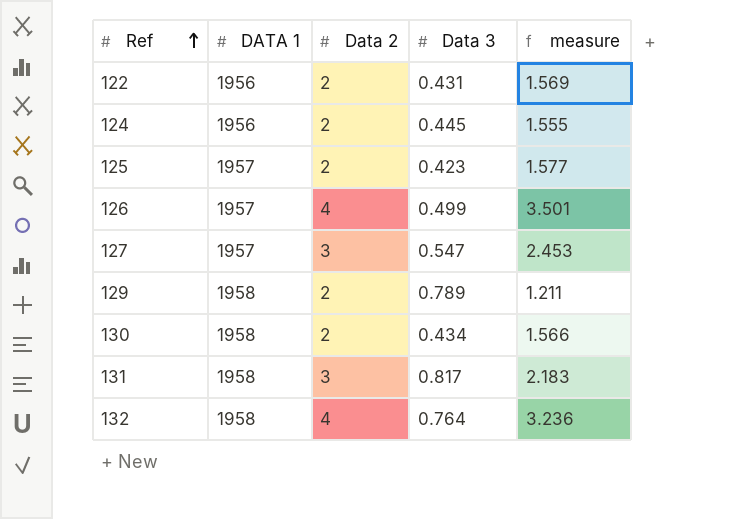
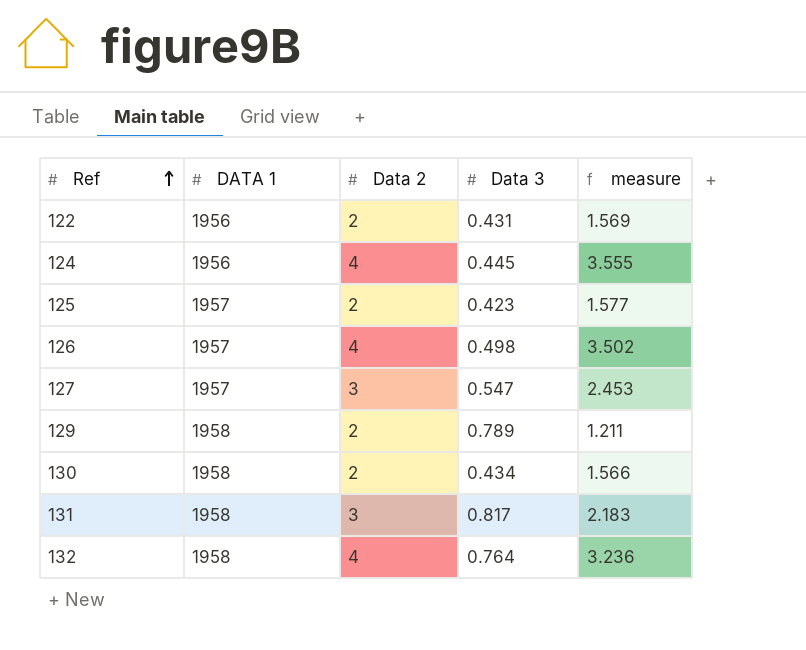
124 | Data 2: 2 -> 4
124 | measure: 1.555 -> 3.555
126 | Data 3: 0.499 -> 0.498
126 | measure: 3.501 -> 3.502

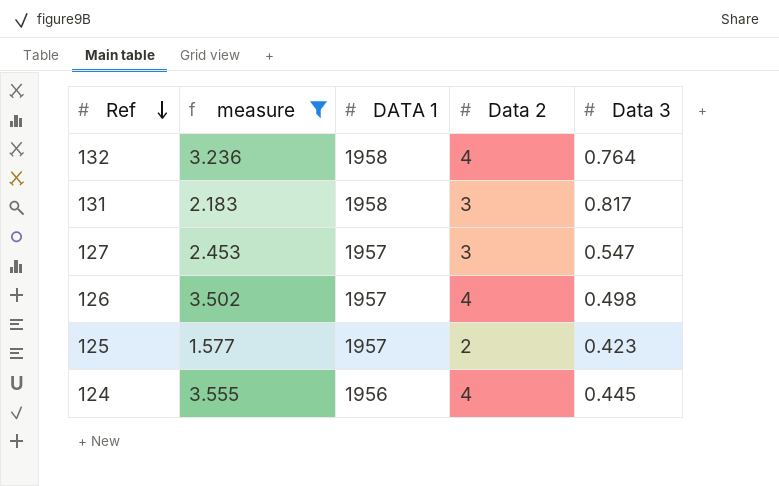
filter: none -> measure >= 1.577
row order: Ref ascending -> Ref descending
column measure | position: 5 -> 2

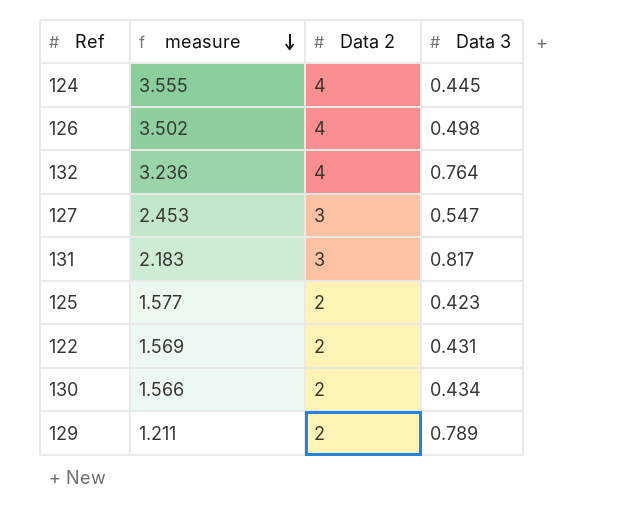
filter: measure >= 1.577 -> none
row order: Ref descending -> measure descending
column DATA 1 | position: 3 -> none

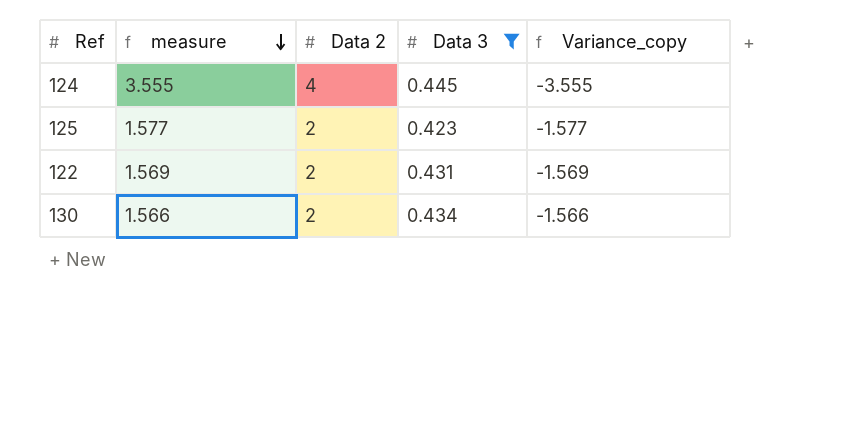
filter: none -> Data 3 <= 0.445
column Variance_copy | formula: none -> [Data 3] - [Data 2]

